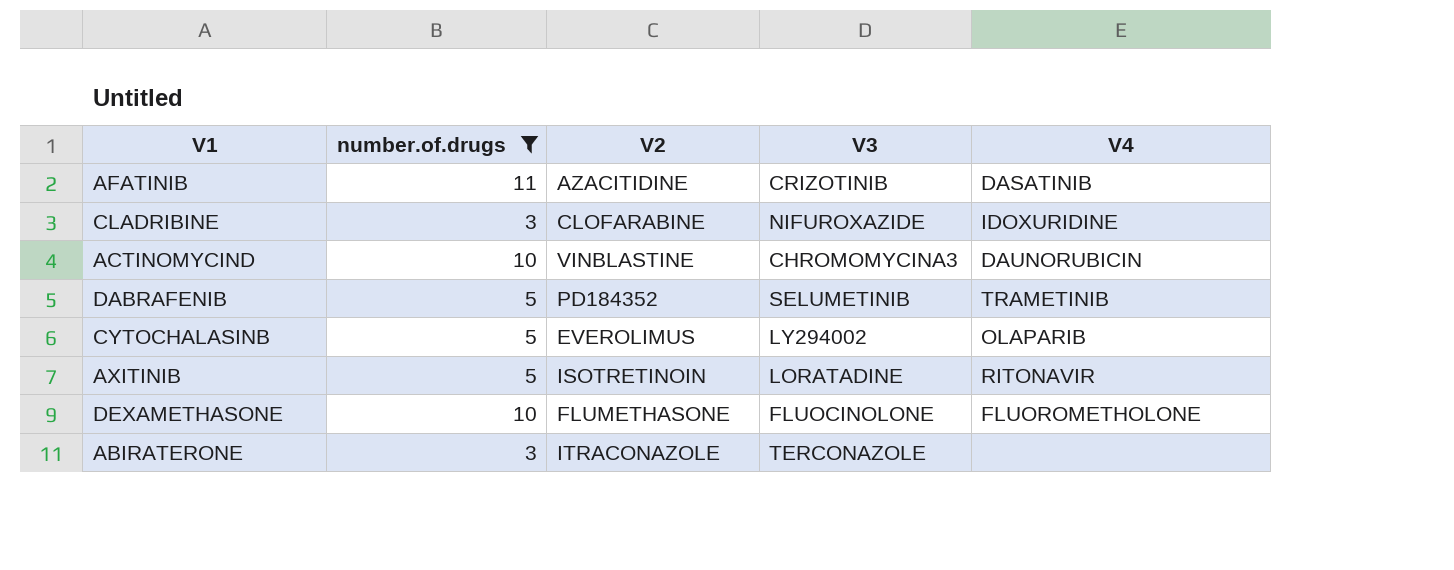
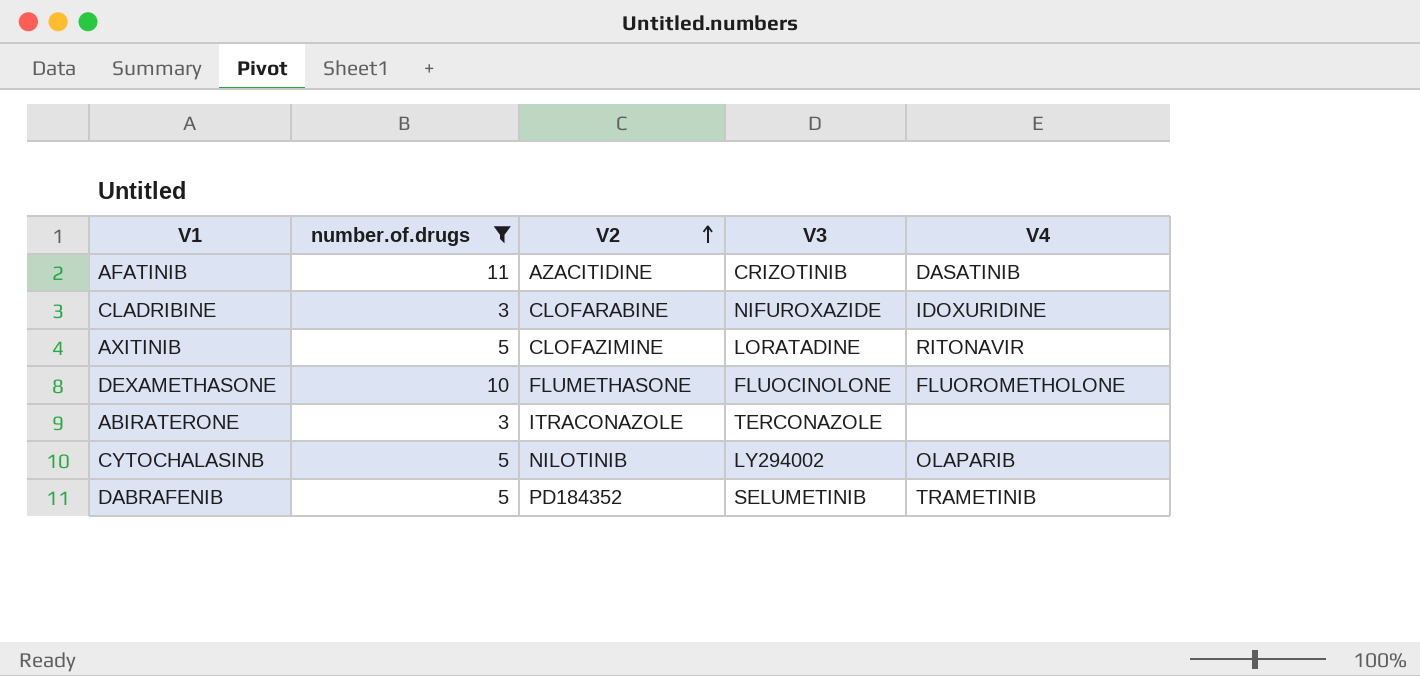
row order: none -> V2 ascending
row ACTINOMYCIND: 10 | VINBLASTINE | CHROMOMYCINA3 | DAUNORUBICIN -> none
AXITINIB | V2: ISOTRETINOIN -> CLOFAZIMINE
CYTOCHALASINB | V2: EVEROLIMUS -> NILOTINIB

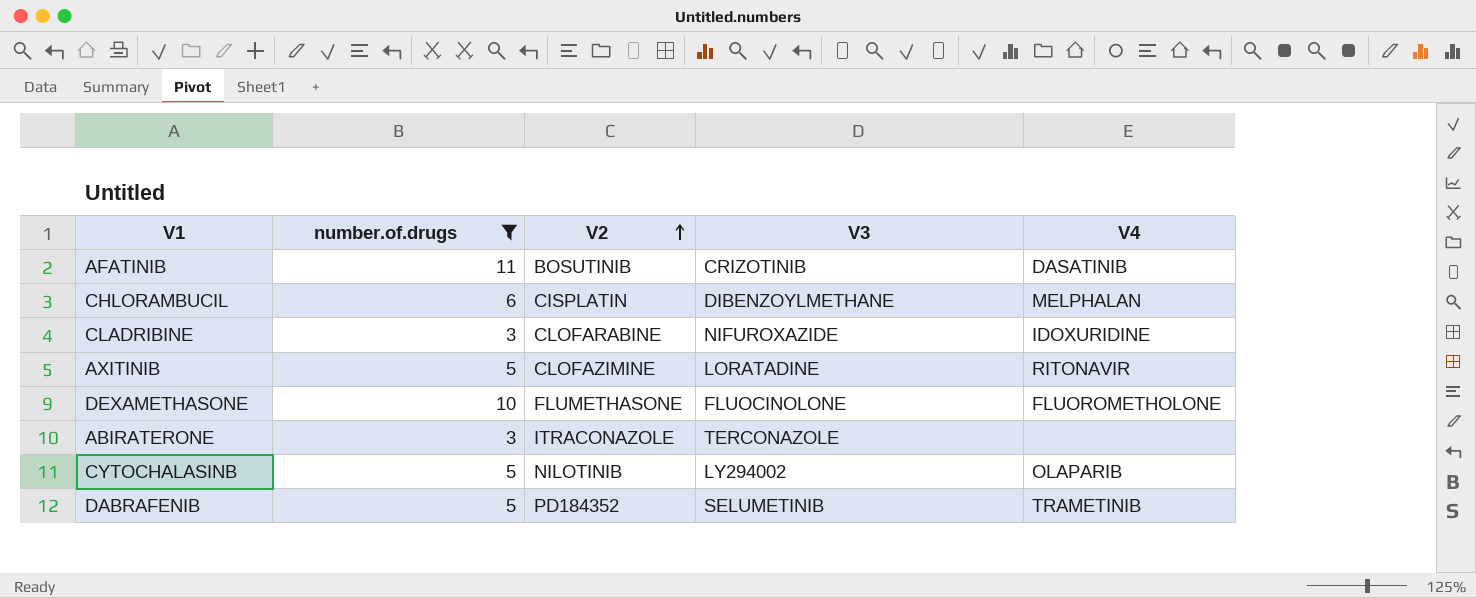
AFATINIB | V2: AZACITIDINE -> BOSUTINIB
row CHLORAMBUCIL: none -> 6 | CISPLATIN | DIBENZOYLMETHANE | MELPHALAN

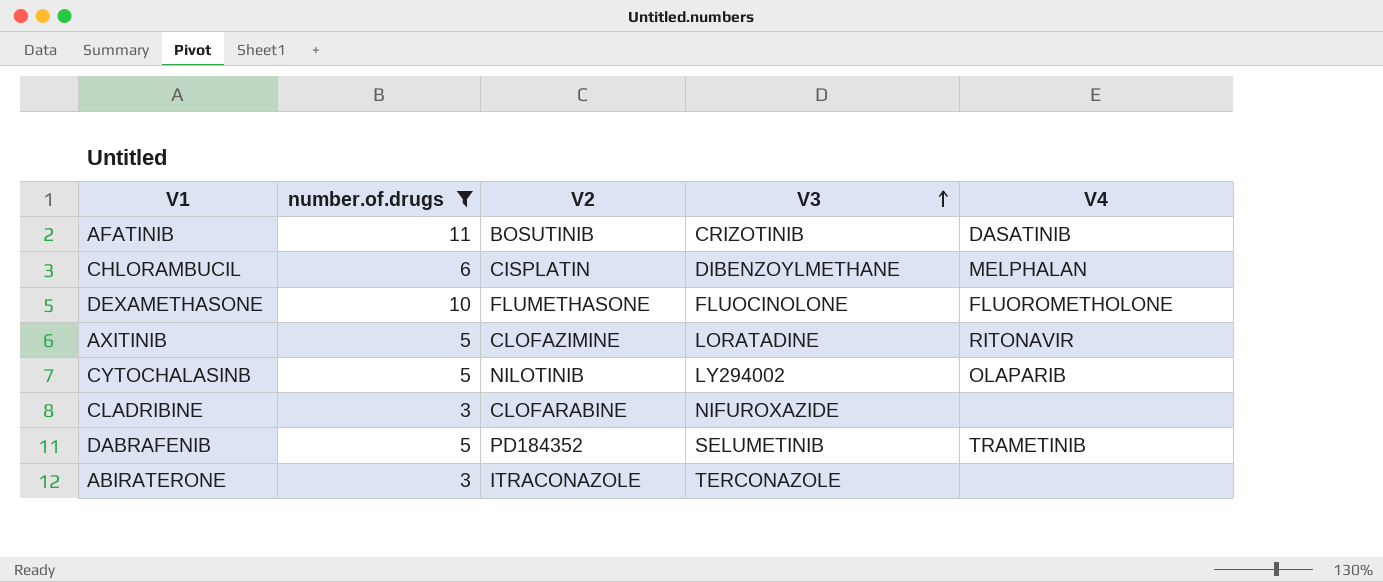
row order: V2 ascending -> V3 ascending
CLADRIBINE | V4: IDOXURIDINE -> none

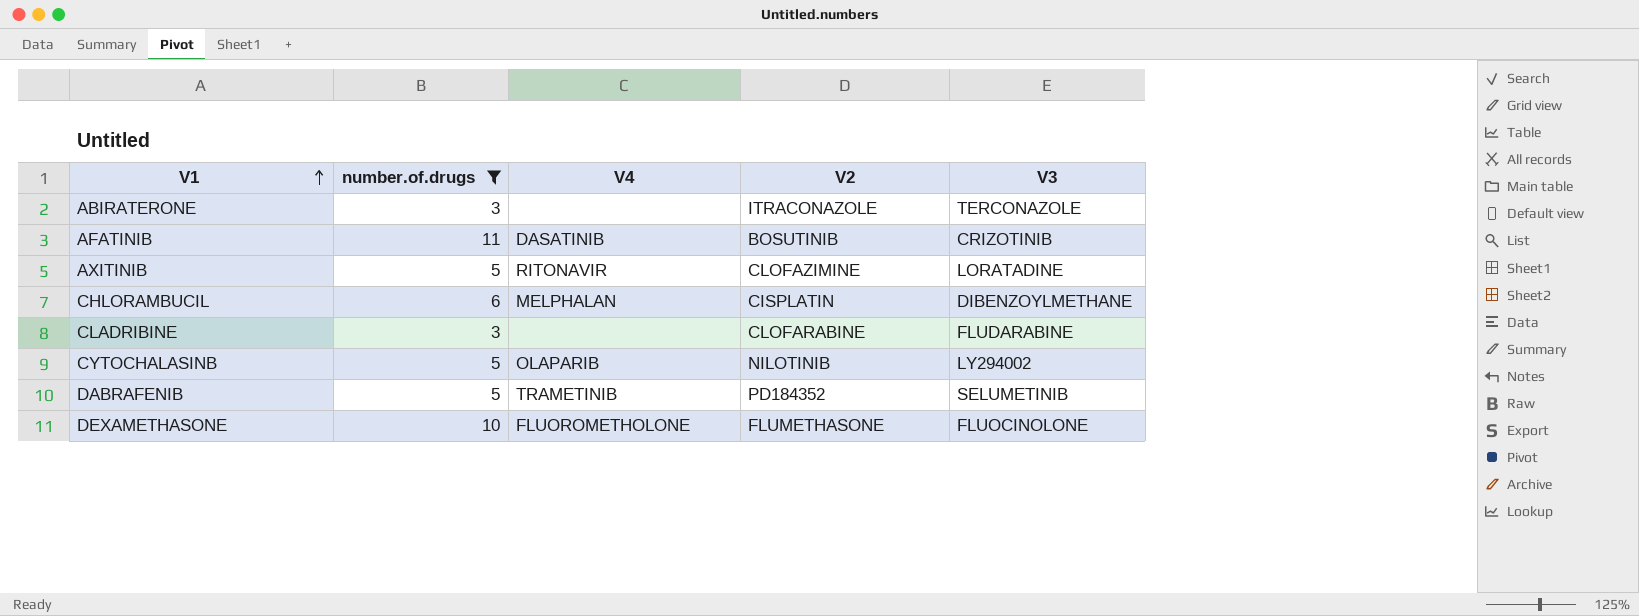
row order: V3 ascending -> V1 ascending
column V4 | position: 5 -> 3
CLADRIBINE | V3: NIFUROXAZIDE -> FLUDARABINE

